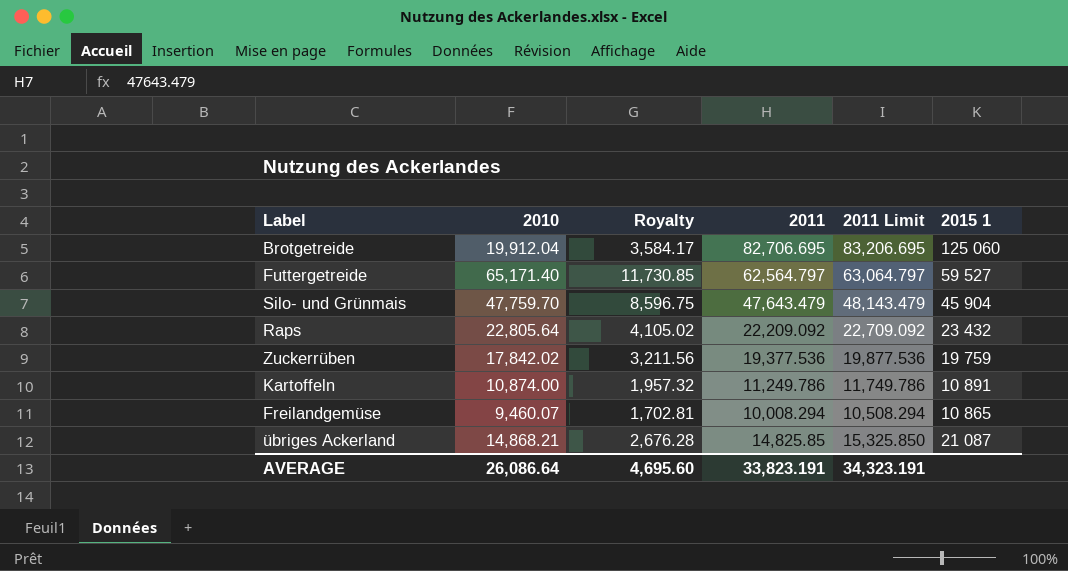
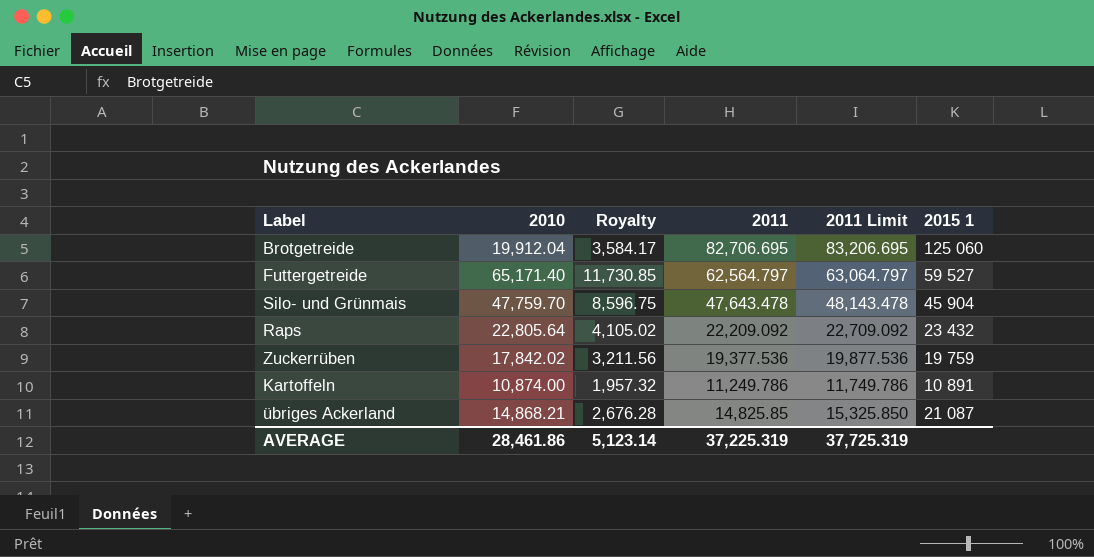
row Freilandgemüse: 9,460.07 | 1,702.81 | 10,008.294 | 10,508.294 | 10 865 -> none
Silo- und Grünmais | 2011: 47,643.479 -> 47,643.478
Silo- und Grünmais | 2011 Limit: 48,143.479 -> 48,143.478
AVERAGE | 2010: 26,086.64 -> 28,461.86
AVERAGE | Royalty: 4,695.60 -> 5,123.14
AVERAGE | 2011: 33,823.191 -> 37,225.319
AVERAGE | 2011 Limit: 34,323.191 -> 37,725.319

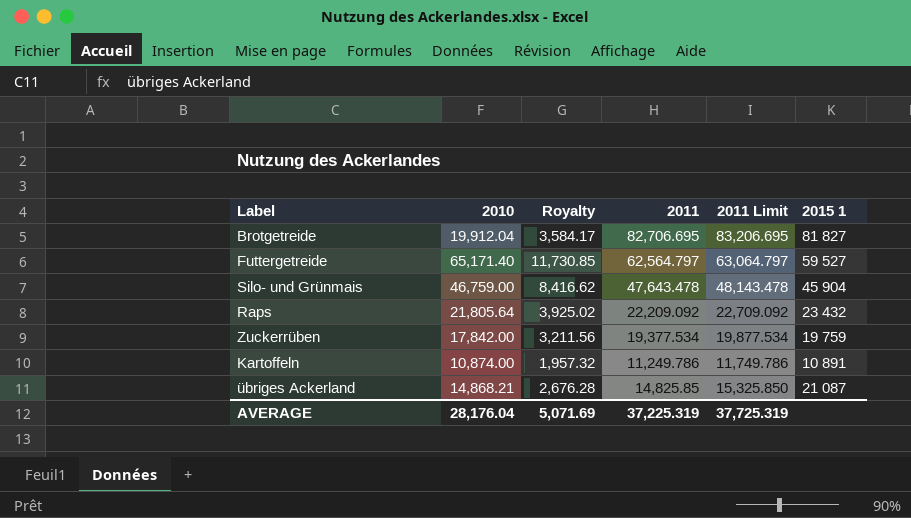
Brotgetreide | 2015 1: 125 060 -> 81 827
Silo- und Grünmais | 2010: 47,759.70 -> 46,759.00
Silo- und Grünmais | Royalty: 8,596.75 -> 8,416.62
Raps | 2010: 22,805.64 -> 21,805.64
Raps | Royalty: 4,105.02 -> 3,925.02
Zuckerrüben | 2010: 17,842.02 -> 17,842.00
Zuckerrüben | 2011: 19,377.536 -> 19,377.534
Zuckerrüben | 2011 Limit: 19,877.536 -> 19,877.534
AVERAGE | 2010: 28,461.86 -> 28,176.04
AVERAGE | Royalty: 5,123.14 -> 5,071.69

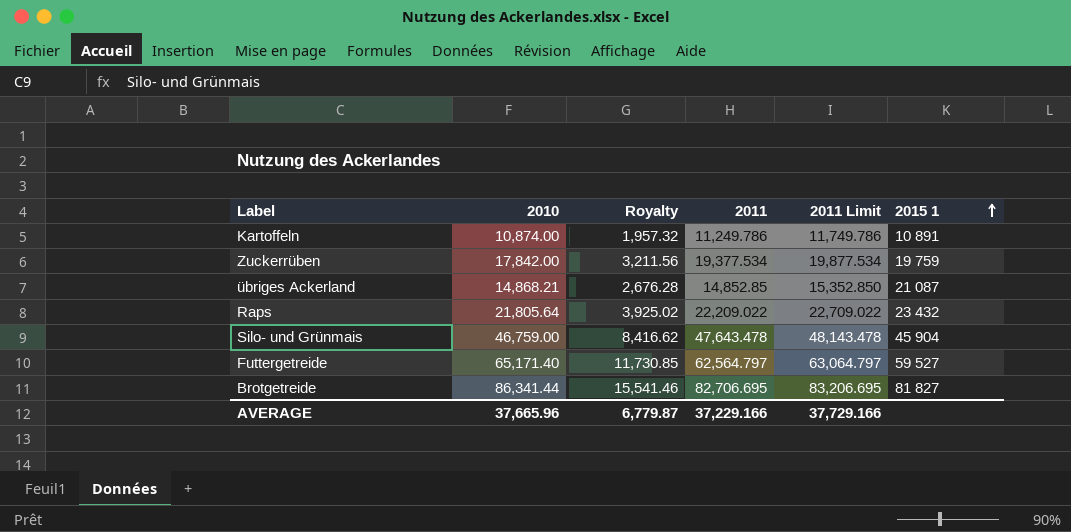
row order: none -> 2015 1 ascending
übriges Ackerland | 2011: 14,825.85 -> 14,852.85
übriges Ackerland | 2011 Limit: 15,325.850 -> 15,352.850
Raps | 2011: 22,209.092 -> 22,209.022
Raps | 2011 Limit: 22,709.092 -> 22,709.022
Brotgetreide | 2010: 19,912.04 -> 86,341.44
Brotgetreide | Royalty: 3,584.17 -> 15,541.46
AVERAGE | 2010: 28,176.04 -> 37,665.96
AVERAGE | Royalty: 5,071.69 -> 6,779.87
AVERAGE | 2011: 37,225.319 -> 37,229.166
AVERAGE | 2011 Limit: 37,725.319 -> 37,729.166

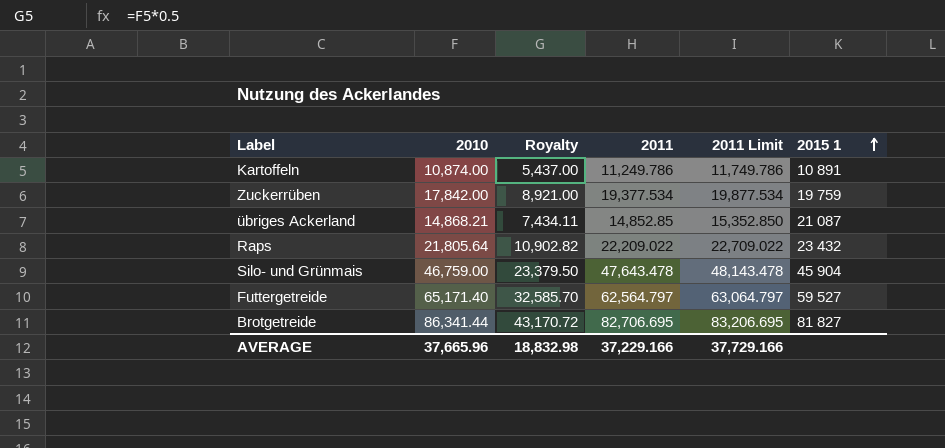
column Royalty | formula: [2010] * 0.18 -> [2010] * 0.5
AVERAGE | Royalty: 6,779.87 -> 18,832.98

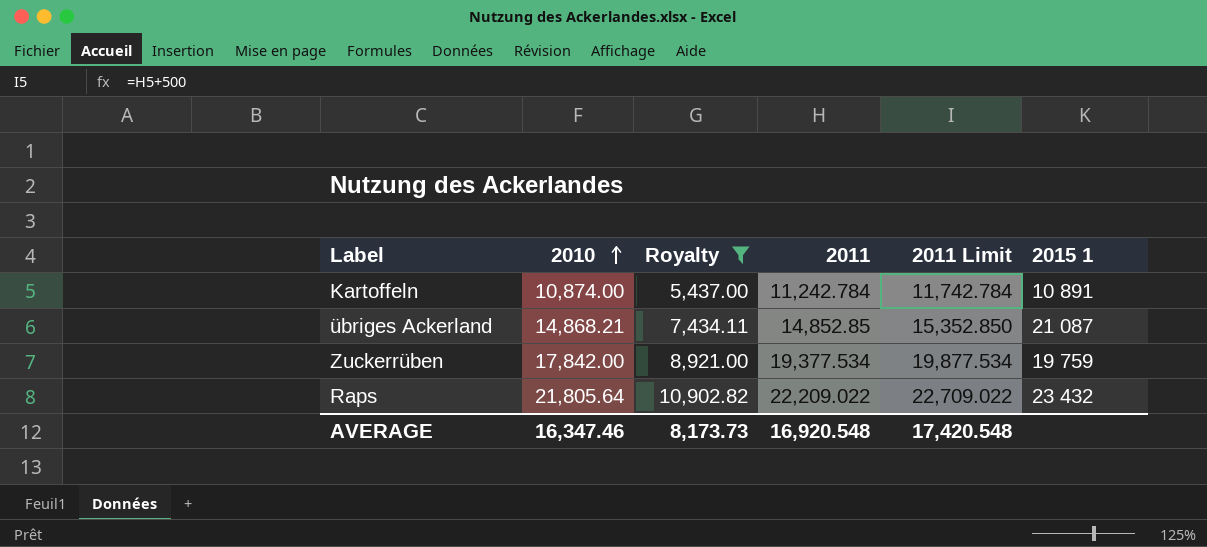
filter: none -> Royalty <= 10,902.82
row order: 2015 1 ascending -> 2010 ascending
Kartoffeln | 2011: 11,249.786 -> 11,242.784
Kartoffeln | 2011 Limit: 11,749.786 -> 11,742.784
AVERAGE | 2010: 37,665.96 -> 16,347.46
AVERAGE | Royalty: 18,832.98 -> 8,173.73
AVERAGE | 2011: 37,229.166 -> 16,920.548
AVERAGE | 2011 Limit: 37,729.166 -> 17,420.548

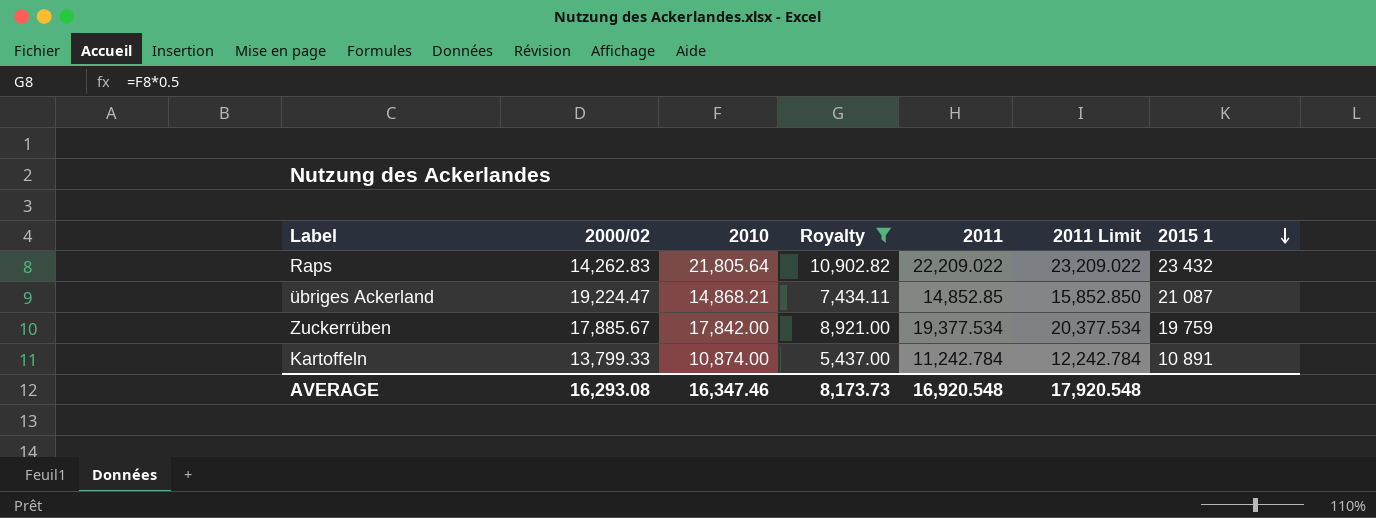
row order: 2010 ascending -> 2015 1 descending
column 2000/02 | position: none -> 2
column 2011 Limit | formula: [2011] + 500 -> [2011] + 1000
AVERAGE | 2011 Limit: 17,420.548 -> 17,920.548

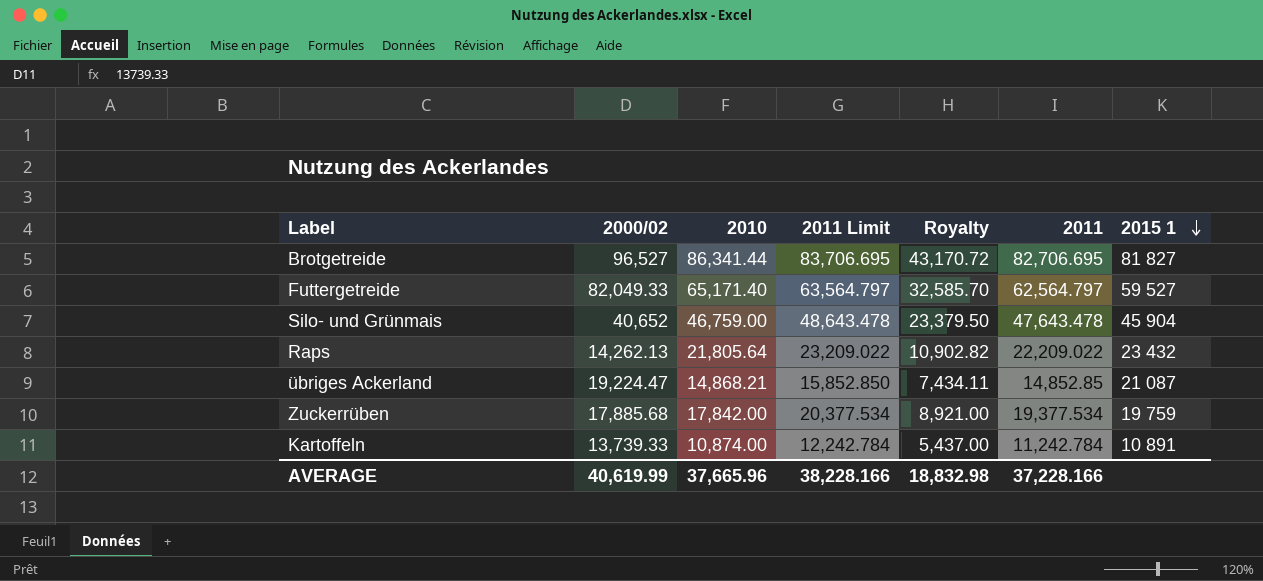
filter: Royalty <= 10,902.82 -> none
column 2011 Limit | position: 6 -> 4
Raps | 2000/02: 14,262.83 -> 14,262.13
Zuckerrüben | 2000/02: 17,885.67 -> 17,885.68
Kartoffeln | 2000/02: 13,799.33 -> 13,739.33
AVERAGE | 2000/02: 16,293.08 -> 40,619.99
AVERAGE | 2010: 16,347.46 -> 37,665.96
AVERAGE | 2011 Limit: 17,920.548 -> 38,228.166
AVERAGE | Royalty: 8,173.73 -> 18,832.98
AVERAGE | 2011: 16,920.548 -> 37,228.166

